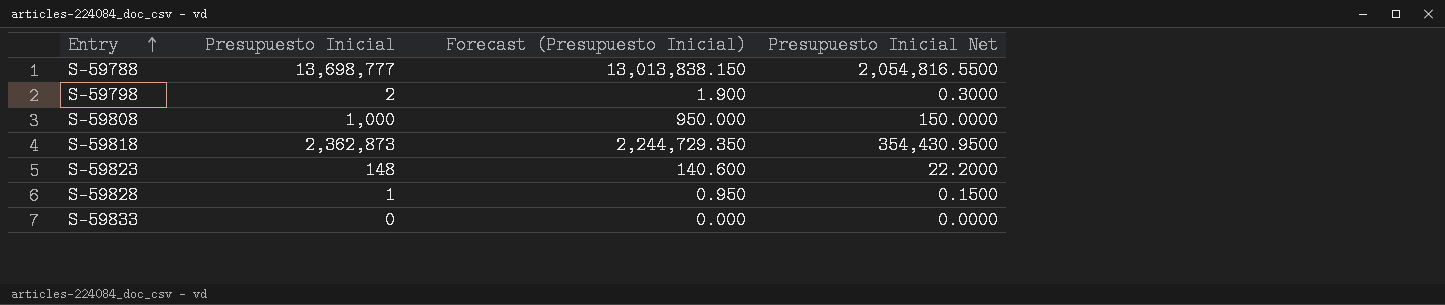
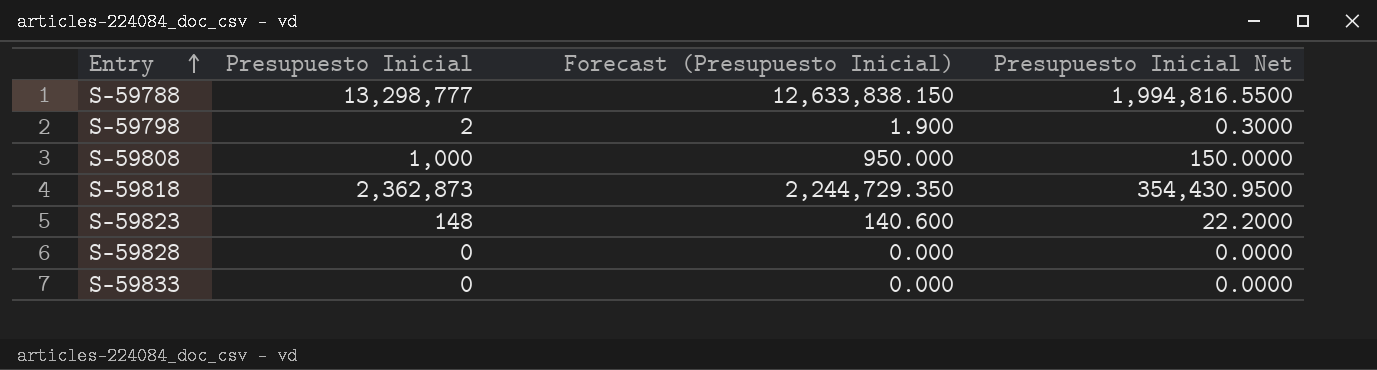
S-59788 | Presupuesto Inicial: 13,698,777 -> 13,298,777
S-59788 | Forecast (Presupuesto Inicial): 13,013,838.150 -> 12,633,838.150
S-59788 | Presupuesto Inicial Net: 2,054,816.5500 -> 1,994,816.5500
S-59828 | Presupuesto Inicial: 1 -> 0
S-59828 | Forecast (Presupuesto Inicial): 0.950 -> 0.000
S-59828 | Presupuesto Inicial Net: 0.1500 -> 0.0000

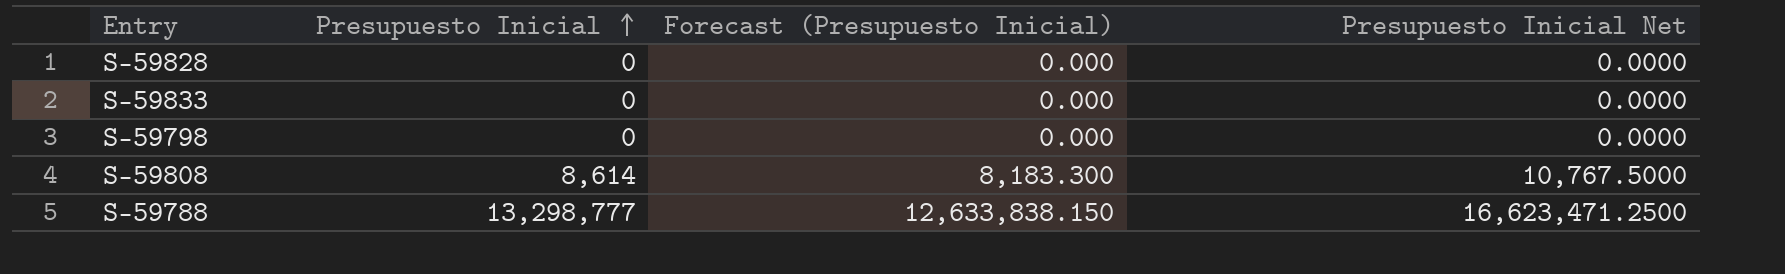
row order: Entry ascending -> Presupuesto Inicial ascending
column Presupuesto Inicial Net | formula: [Presupuesto Inicial] * 0.15 -> [Presupuesto Inicial] * 1.25
row S-59818: 2,362,873 | 2,244,729.350 | 354,430.9500 -> none
row S-59823: 148 | 140.600 | 22.2000 -> none
S-59798 | Presupuesto Inicial: 2 -> 0
S-59798 | Forecast (Presupuesto Inicial): 1.900 -> 0.000
S-59808 | Presupuesto Inicial: 1,000 -> 8,614
S-59808 | Forecast (Presupuesto Inicial): 950.000 -> 8,183.300

